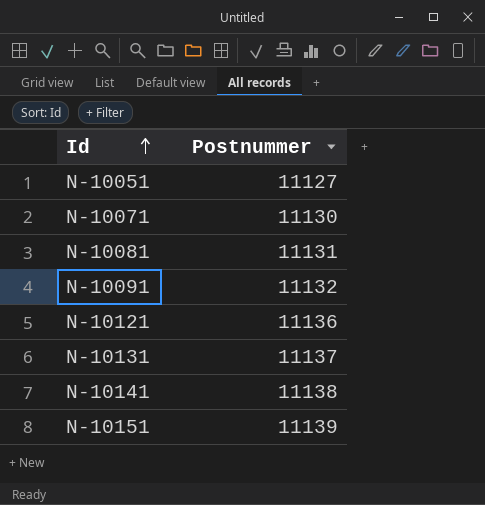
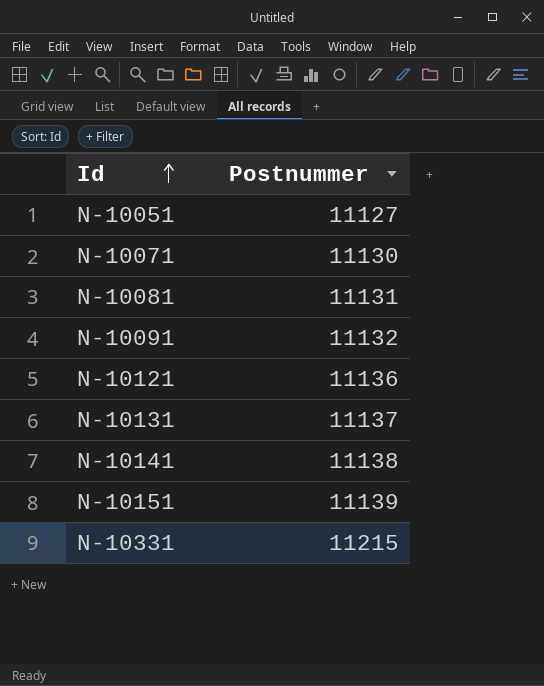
row N-10331: none -> 11215

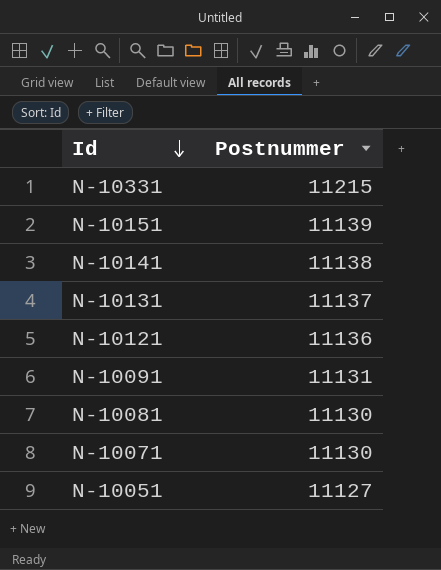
row order: Id ascending -> Id descending
N-10091 | Postnummer: 11132 -> 11131
N-10081 | Postnummer: 11131 -> 11130

